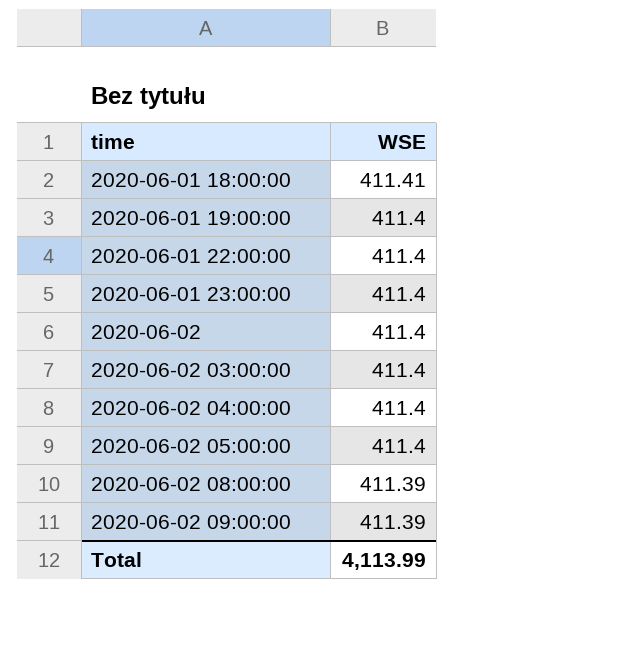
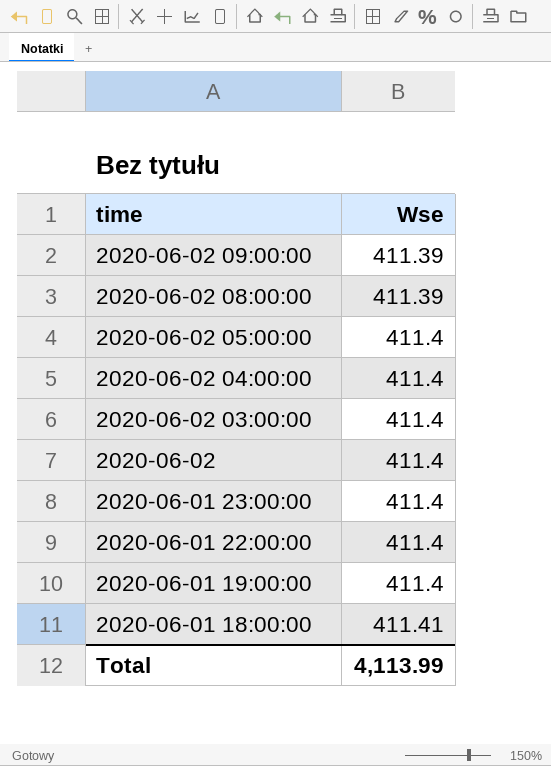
row order: time ascending -> time descending
column name: WSE -> Wse

